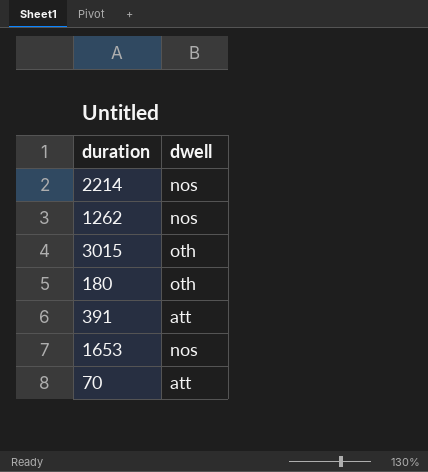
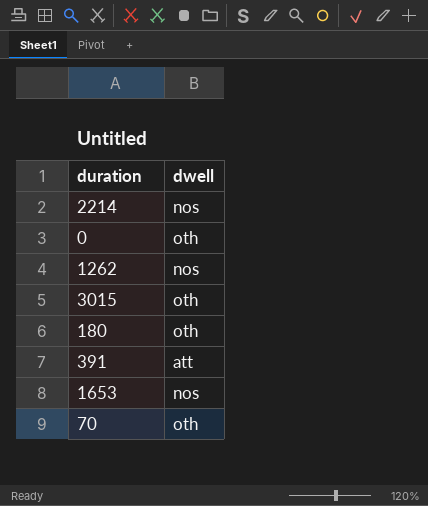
row 0: none -> oth
70 | dwell: att -> oth

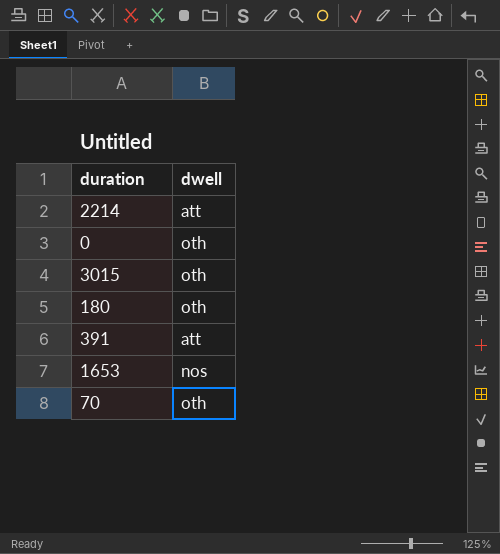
row 1262: nos -> none
2214 | dwell: nos -> att

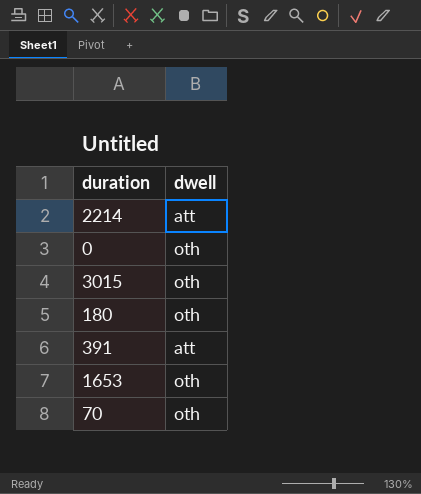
1653 | dwell: nos -> oth

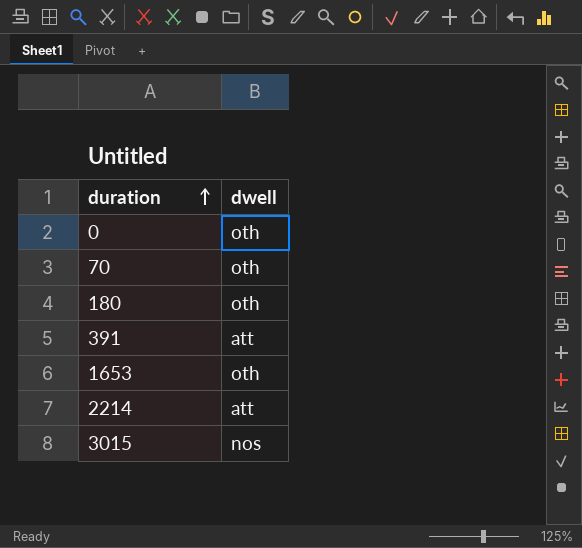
row order: none -> duration ascending
3015 | dwell: oth -> nos

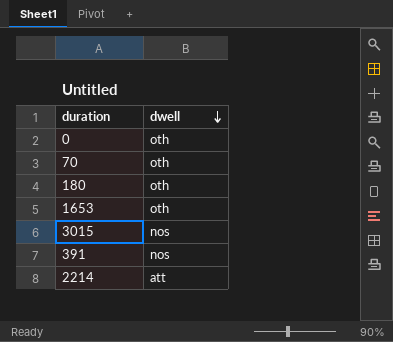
row order: duration ascending -> dwell descending
391 | dwell: att -> nos

